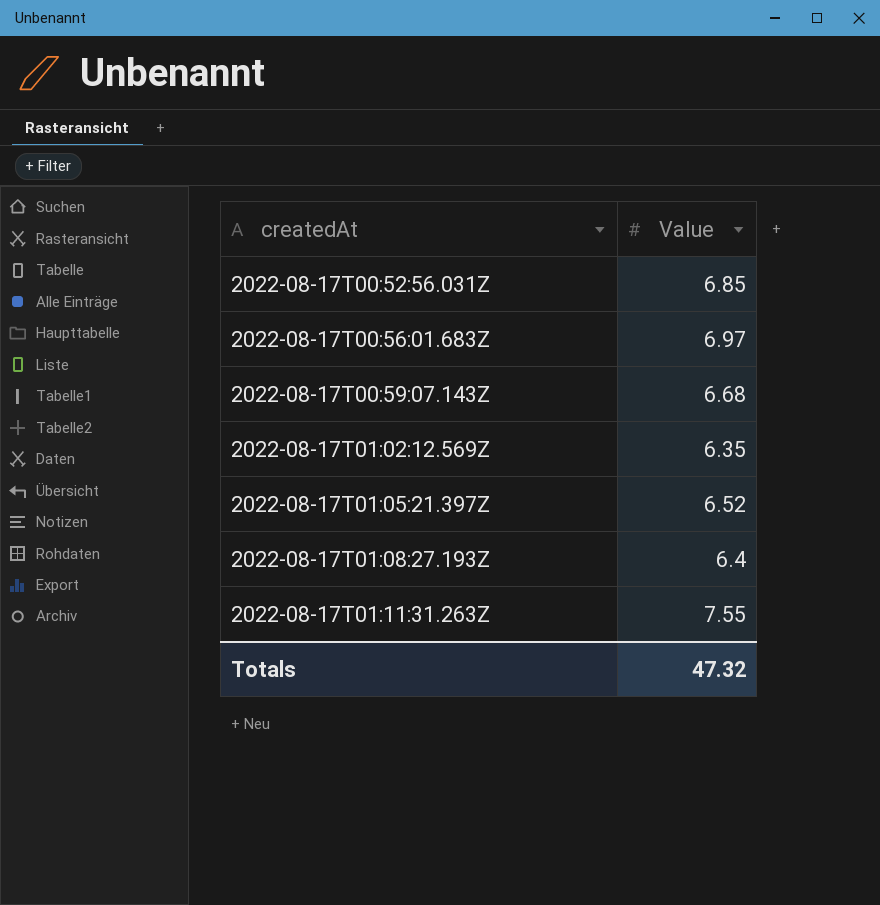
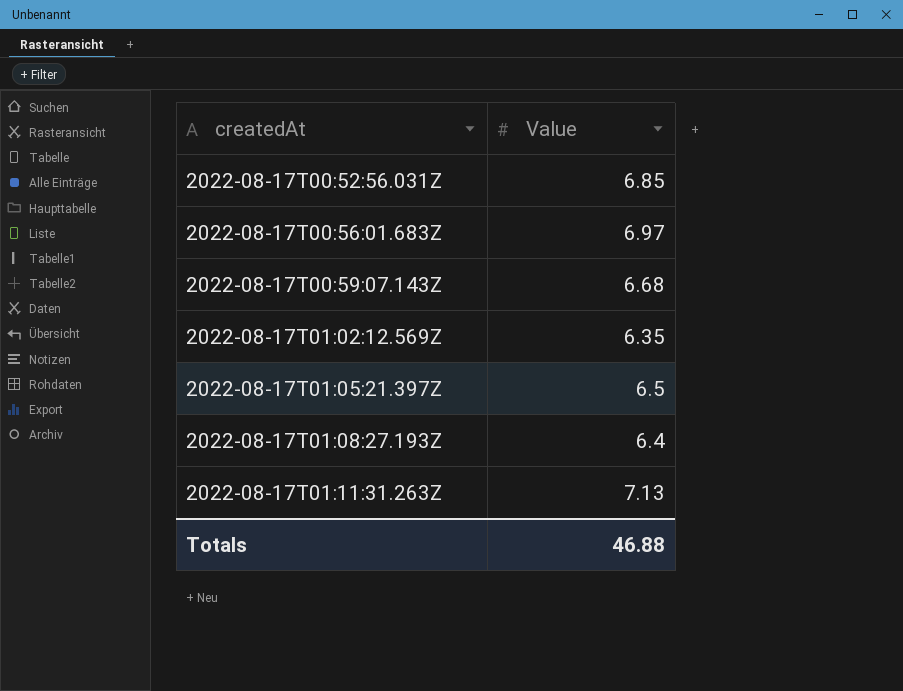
2022-08-17T01:05:21.397Z | Value: 6.52 -> 6.5
2022-08-17T01:11:31.263Z | Value: 7.55 -> 7.13
Totals | Value: 47.32 -> 46.88

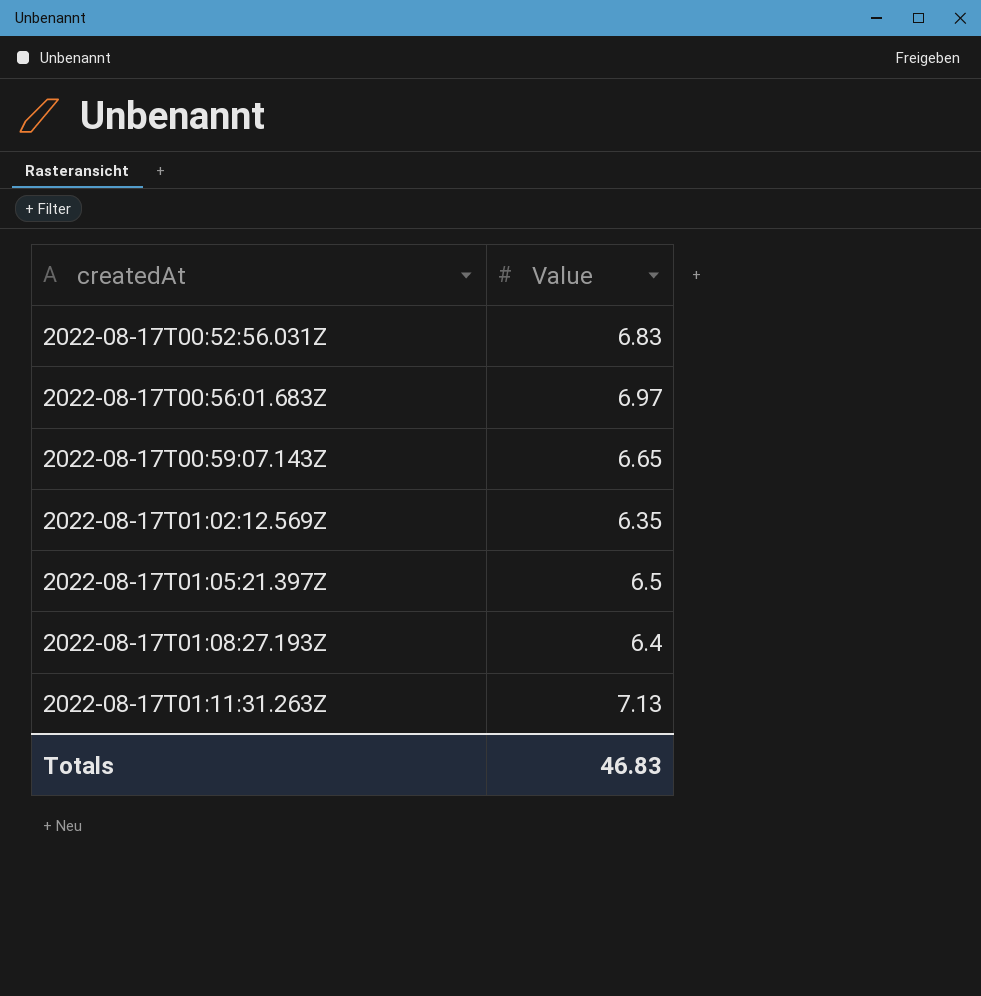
2022-08-17T00:52:56.031Z | Value: 6.85 -> 6.83
2022-08-17T00:59:07.143Z | Value: 6.68 -> 6.65
Totals | Value: 46.88 -> 46.83

